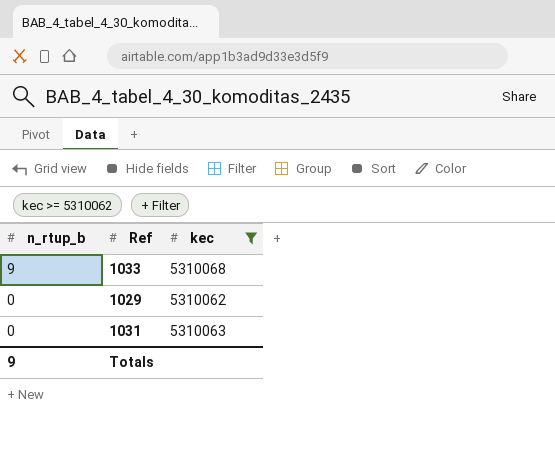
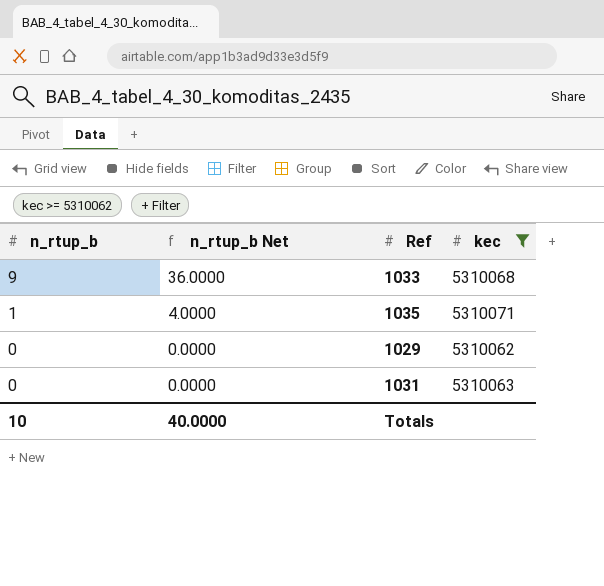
column n_rtup_b Net | formula: none -> [n_rtup_b] * 4
row 1035: none -> 1 | 4.0000 | 5310071
Totals | n_rtup_b: 9 -> 10

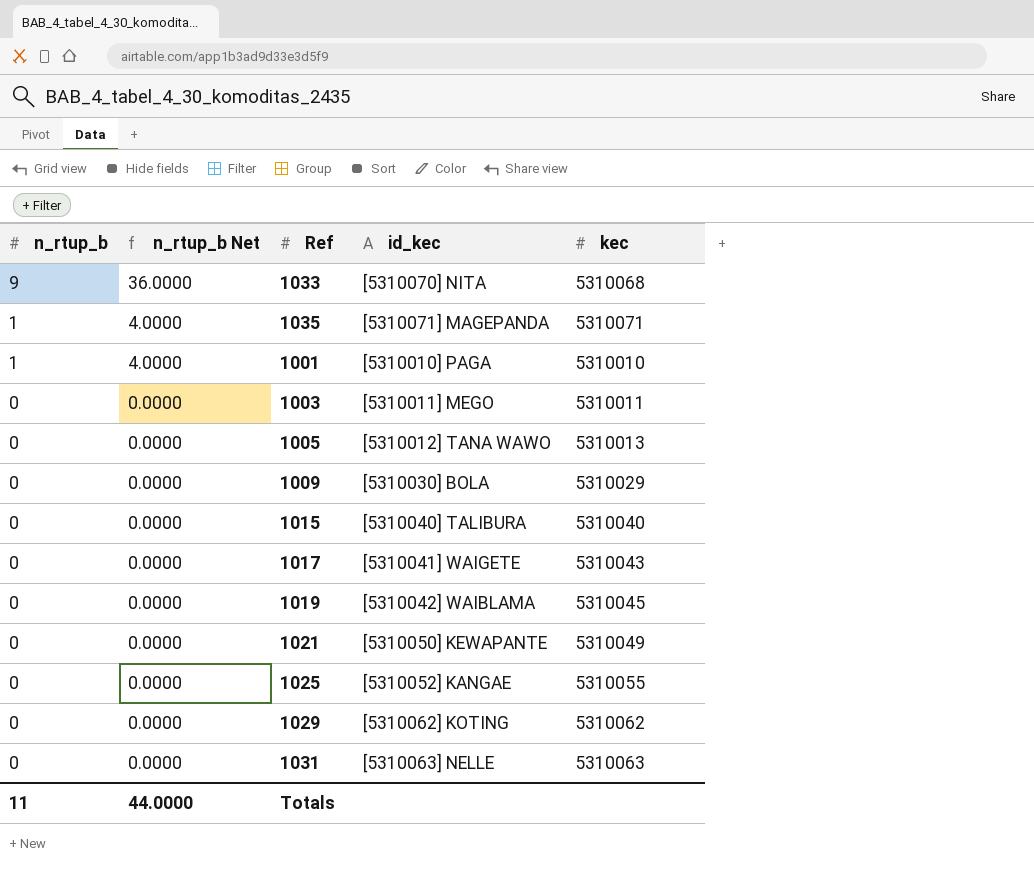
filter: kec >= 5310062 -> none
column id_kec | position: none -> 4
Totals | n_rtup_b: 10 -> 11
Totals | n_rtup_b Net: 40.0000 -> 44.0000

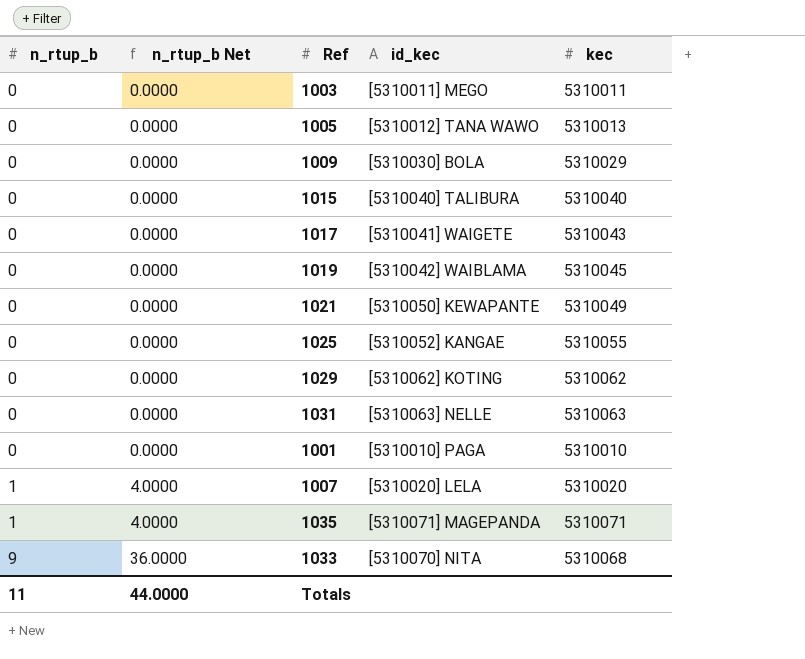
row order: n_rtup_b descending -> n_rtup_b ascending
1001 | n_rtup_b: 1 -> 0
1001 | n_rtup_b Net: 4.0000 -> 0.0000
row 1007: none -> 1 | 4.0000 | [5310020] LELA | 5310020

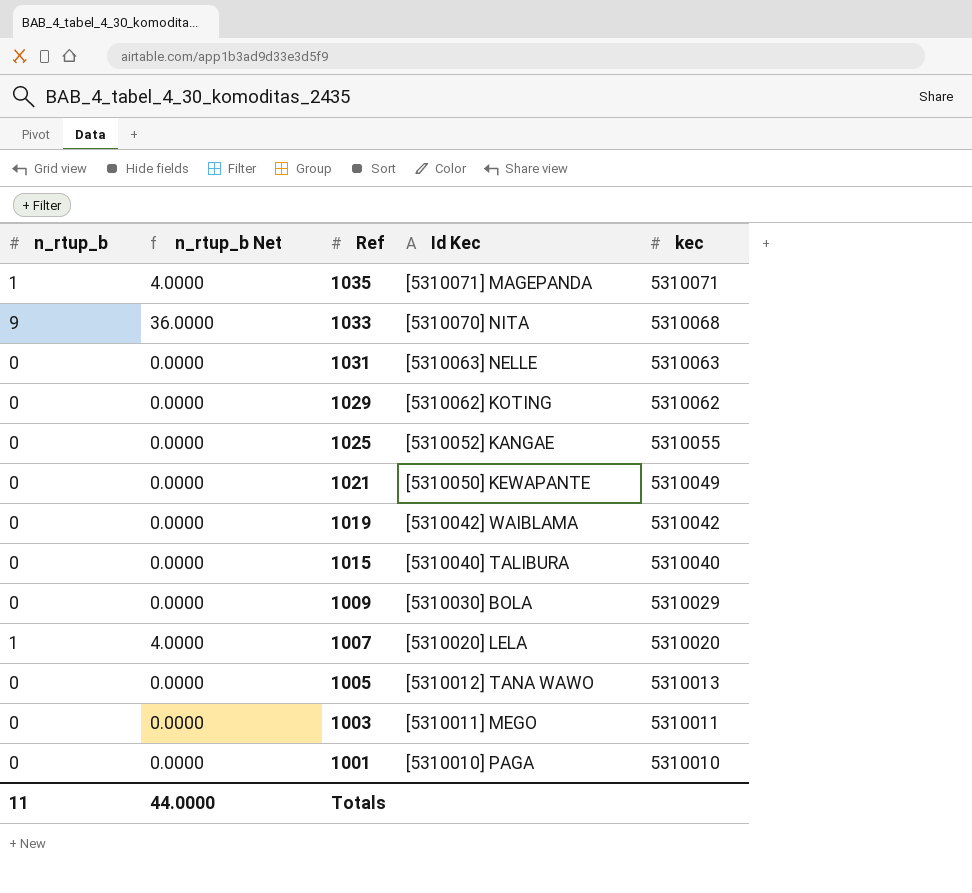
row order: n_rtup_b ascending -> Ref descending
column name: id_kec -> Id Kec
row 1017: 0 | 0.0000 | [5310041] WAIGETE | 5310043 -> none
1019 | kec: 5310045 -> 5310042

